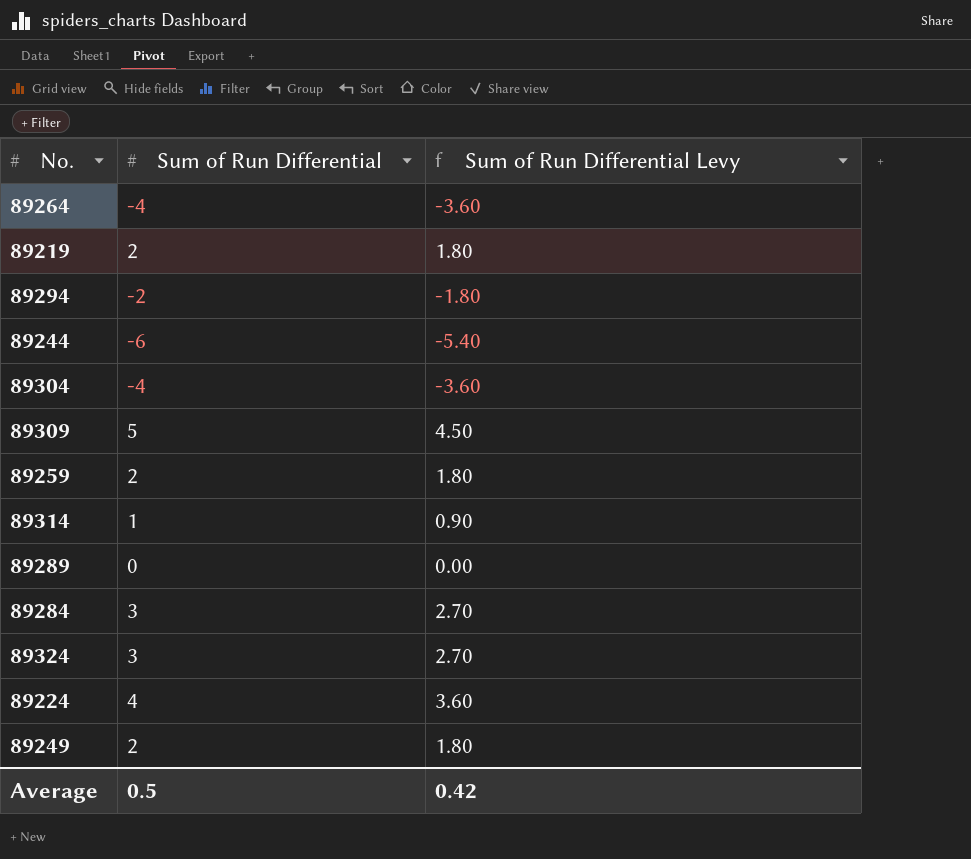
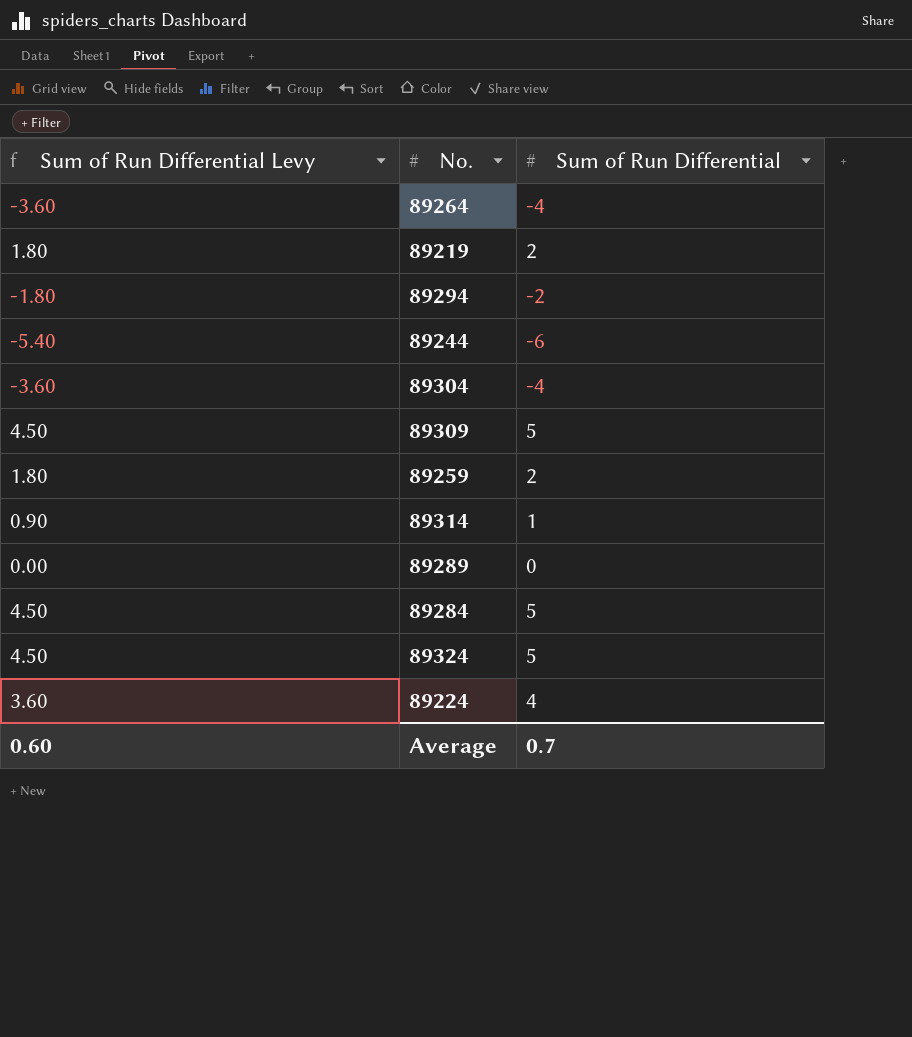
column Sum of Run Differential Levy | position: 3 -> 1
row 89249: 2 | 1.80 -> none
89284 | Sum of Run Differential Levy: 2.70 -> 4.50
89284 | Sum of Run Differential: 3 -> 5
89324 | Sum of Run Differential Levy: 2.70 -> 4.50
89324 | Sum of Run Differential: 3 -> 5
Average | Sum of Run Differential Levy: 0.42 -> 0.60
Average | Sum of Run Differential: 0.5 -> 0.7

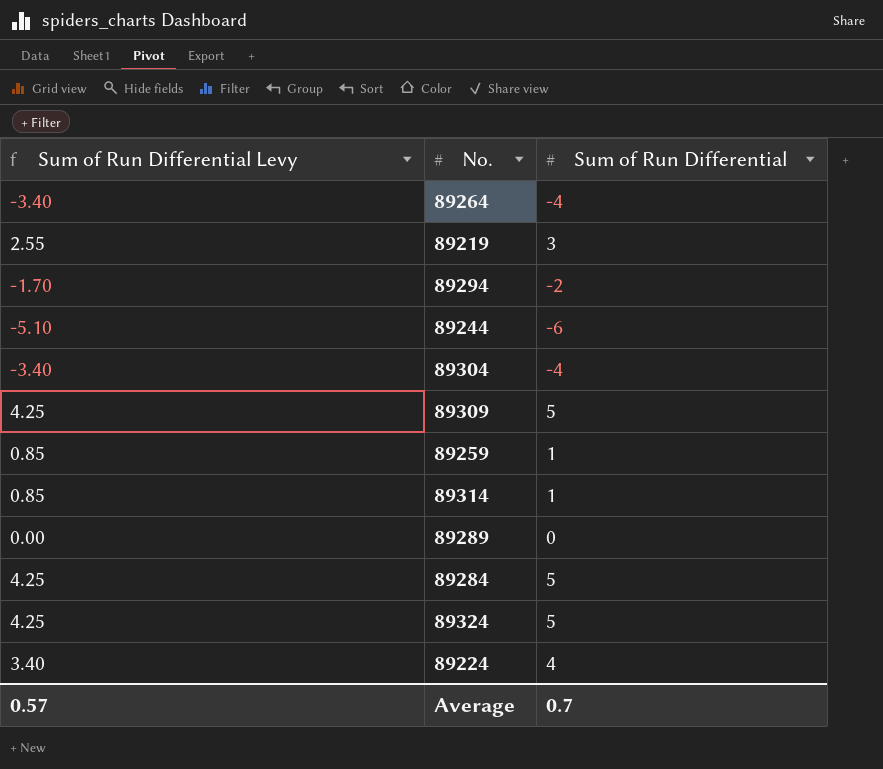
column Sum of Run Differential Levy | formula: [Sum of Run Differential] * 0.9 -> [Sum of Run Differential] * 0.85
89219 | Sum of Run Differential: 2 -> 3
89259 | Sum of Run Differential: 2 -> 1
Average | Sum of Run Differential Levy: 0.60 -> 0.57

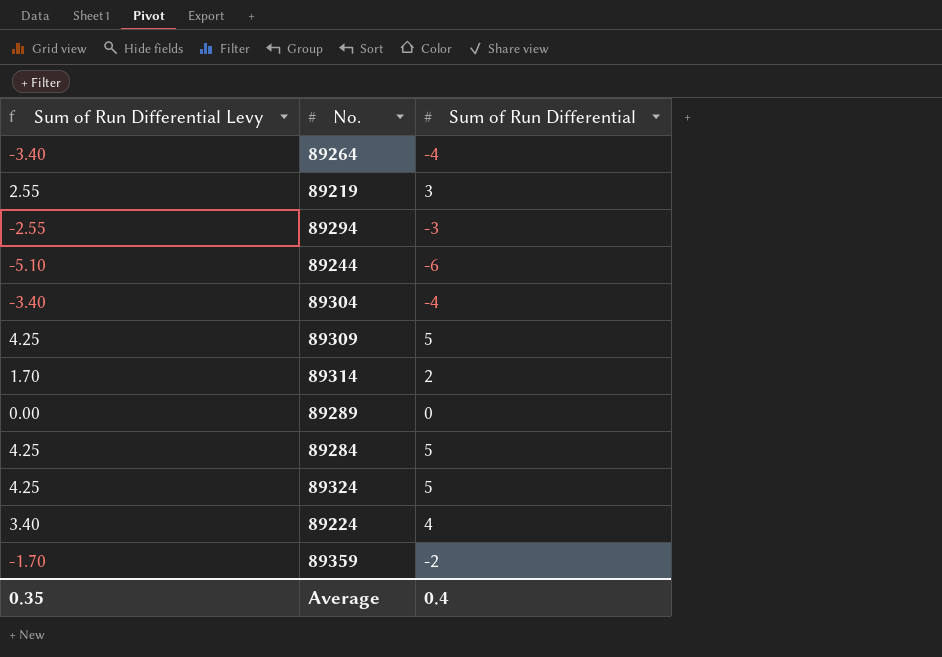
row 89259: 0.85 | 1 -> none
89294 | Sum of Run Differential Levy: -1.70 -> -2.55
89294 | Sum of Run Differential: -2 -> -3
89314 | Sum of Run Differential Levy: 0.85 -> 1.70
89314 | Sum of Run Differential: 1 -> 2
row 89359: none -> -1.70 | -2
Average | Sum of Run Differential Levy: 0.57 -> 0.35
Average | Sum of Run Differential: 0.7 -> 0.4

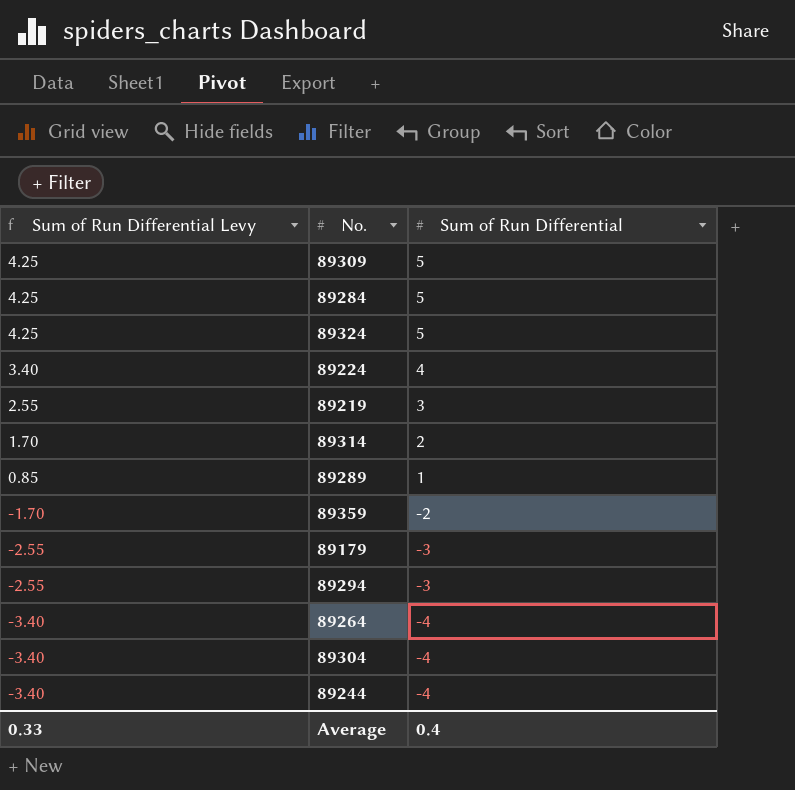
row order: none -> Sum of Run Differential Levy descending
89289 | Sum of Run Differential Levy: 0.00 -> 0.85
89289 | Sum of Run Differential: 0 -> 1
row 89179: none -> -2.55 | -3
89244 | Sum of Run Differential Levy: -5.10 -> -3.40
89244 | Sum of Run Differential: -6 -> -4
Average | Sum of Run Differential Levy: 0.35 -> 0.33

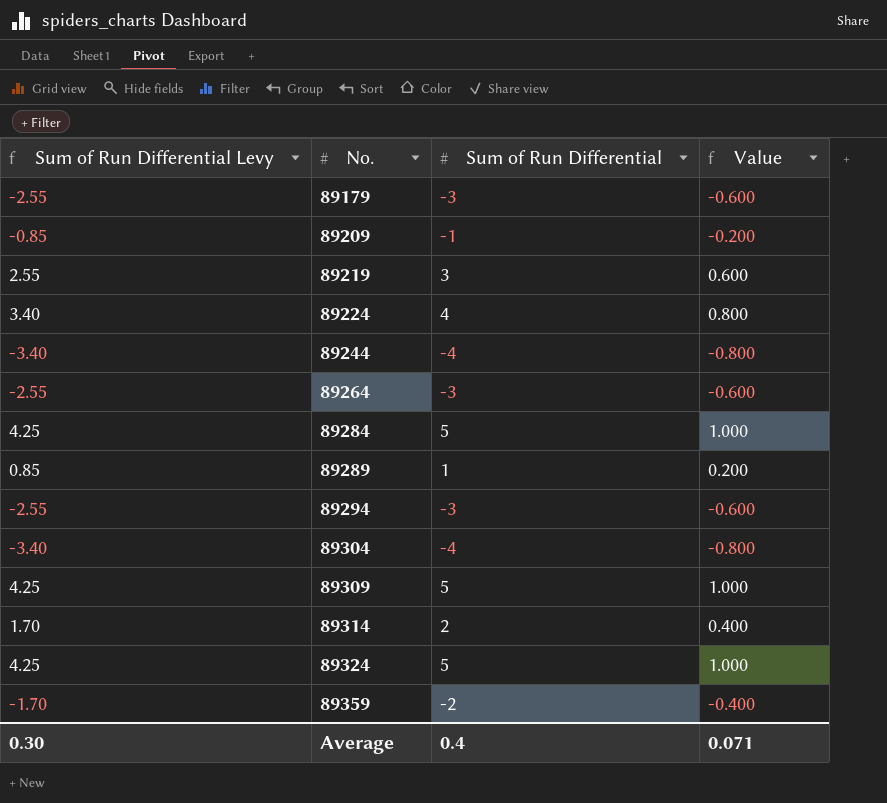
row order: Sum of Run Differential Levy descending -> No. ascending
column Value | formula: none -> [Sum of Run Differential] * 0.2
row 89209: none -> -0.85 | -1 | -0.200
89264 | Sum of Run Differential Levy: -3.40 -> -2.55
89264 | Sum of Run Differential: -4 -> -3
Average | Sum of Run Differential Levy: 0.33 -> 0.30

